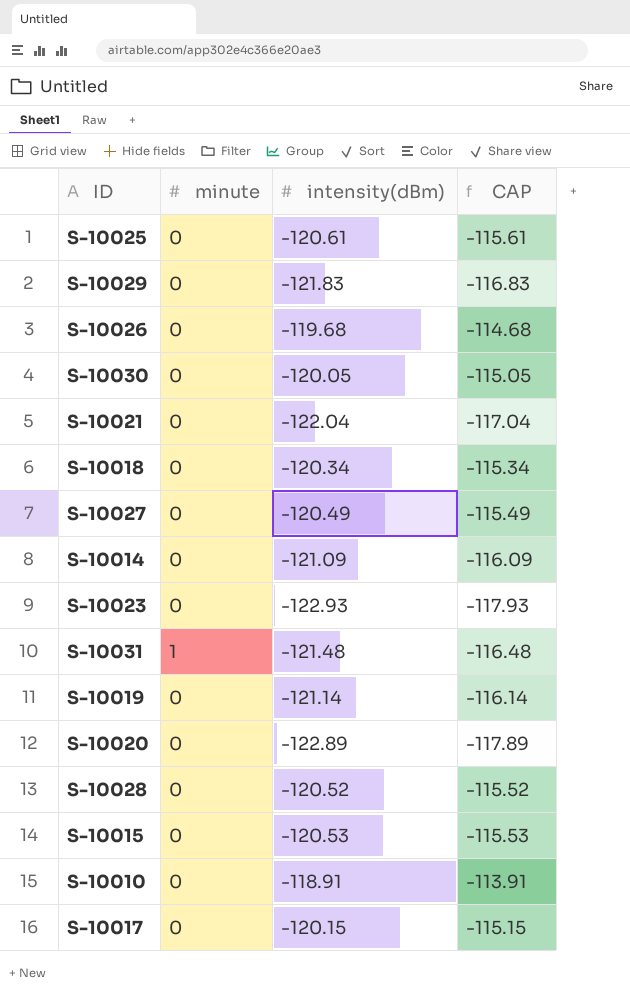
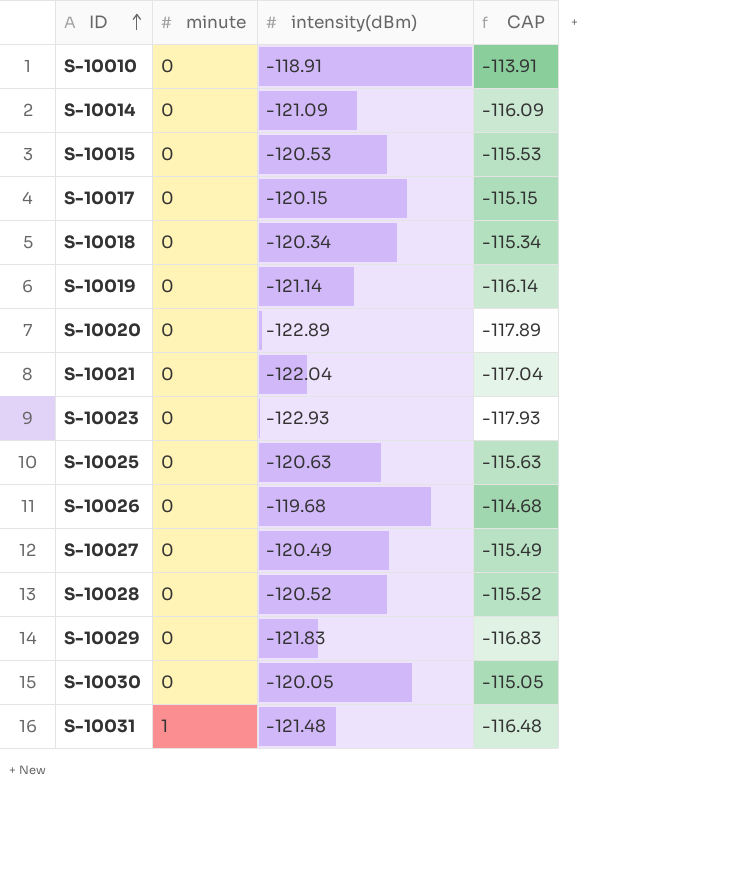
row order: none -> ID ascending
S-10025 | intensity(dBm): -120.61 -> -120.63
S-10025 | CAP: -115.61 -> -115.63

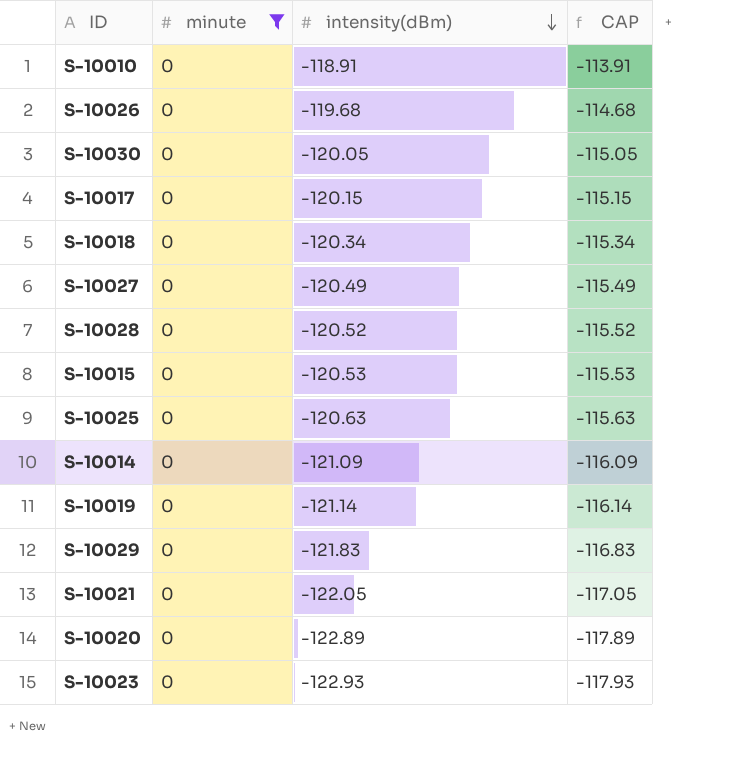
filter: none -> minute = 0
row order: ID ascending -> intensity(dBm) descending
S-10021 | intensity(dBm): -122.04 -> -122.05
S-10021 | CAP: -117.04 -> -117.05

